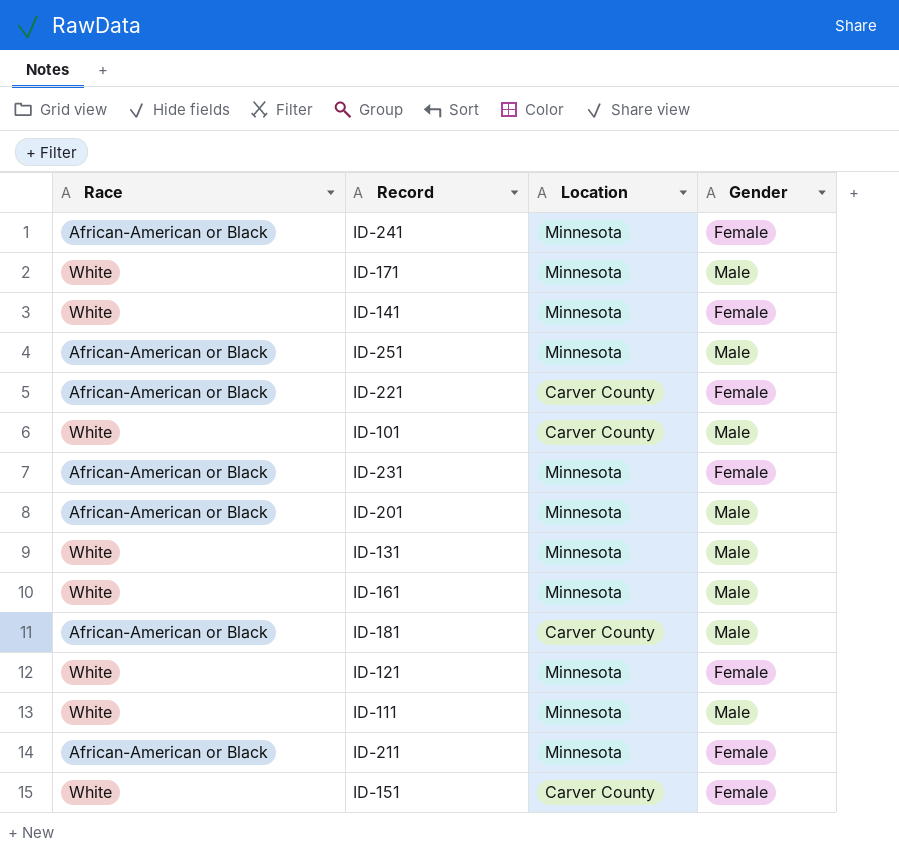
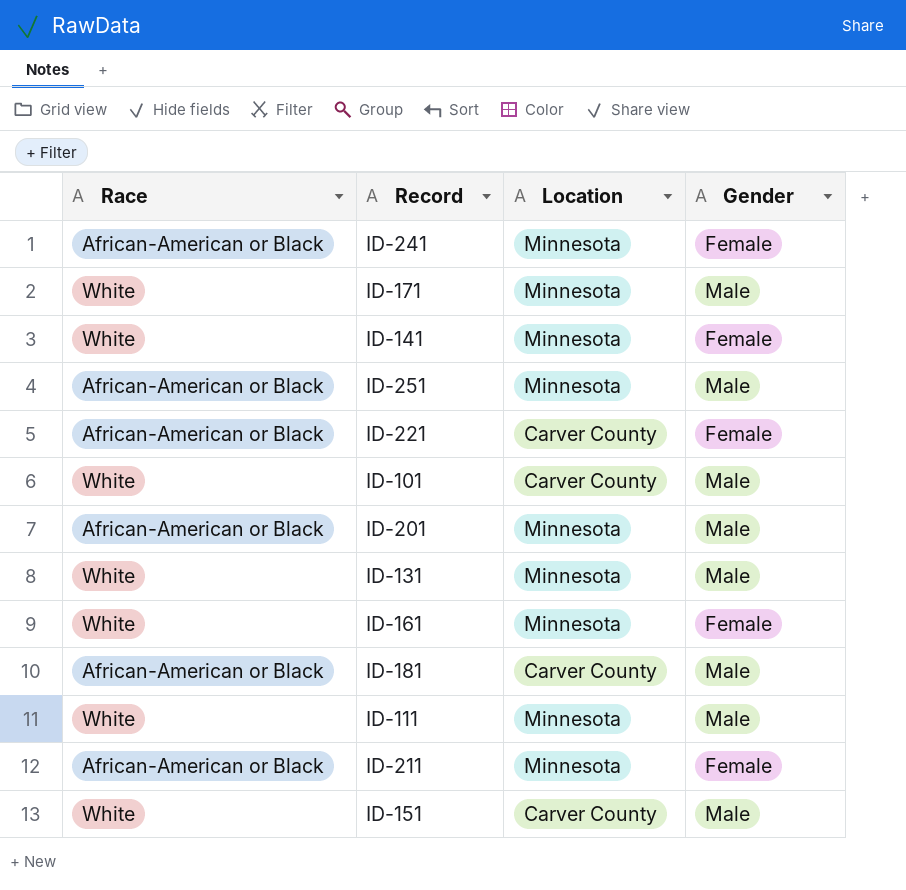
row ID-231: African-American or Black | Minnesota | Female -> none
row ID-121: White | Minnesota | Female -> none
ID-161 | Gender: Male -> Female
ID-151 | Gender: Female -> Male

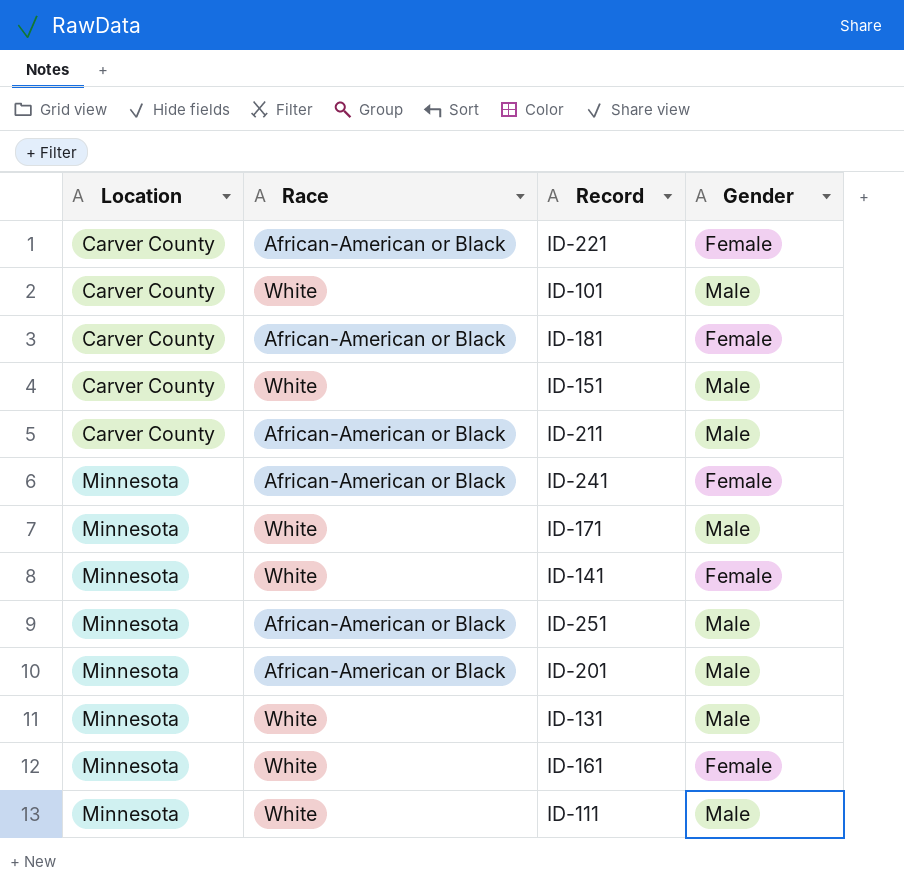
row order: none -> Location ascending
column Location | position: 3 -> 1
ID-181 | Gender: Male -> Female
ID-211 | Location: Minnesota -> Carver County
ID-211 | Gender: Female -> Male

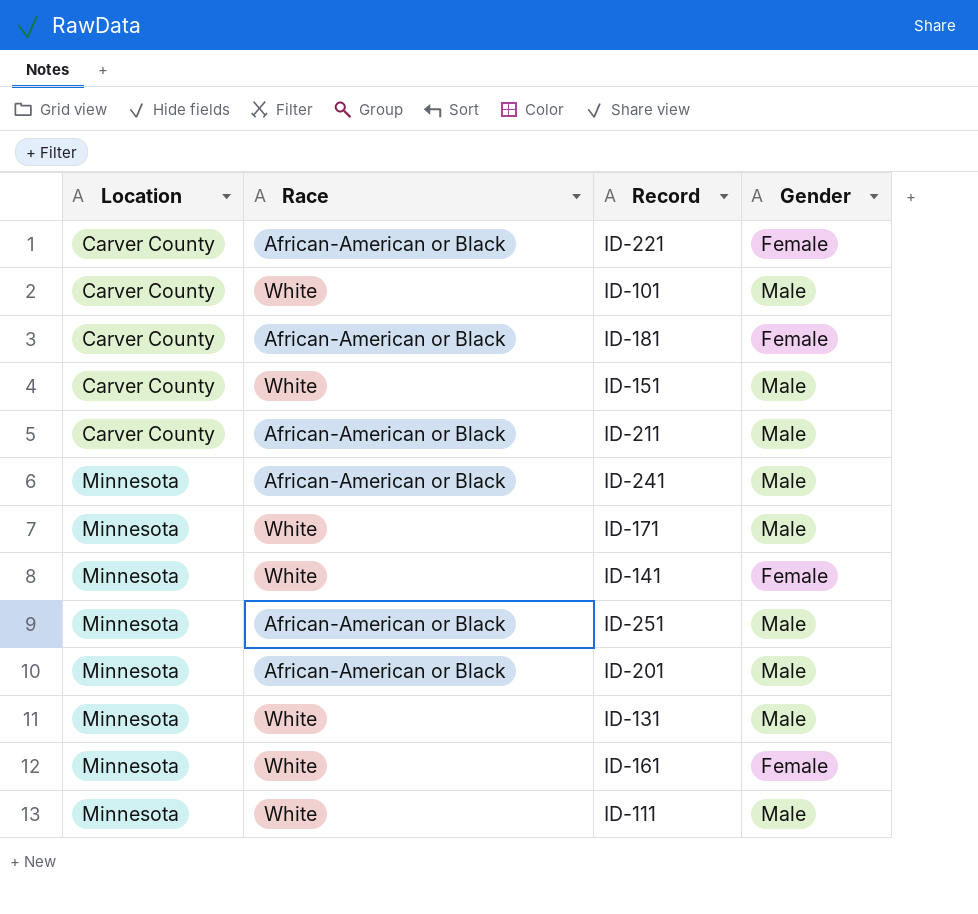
ID-241 | Gender: Female -> Male

